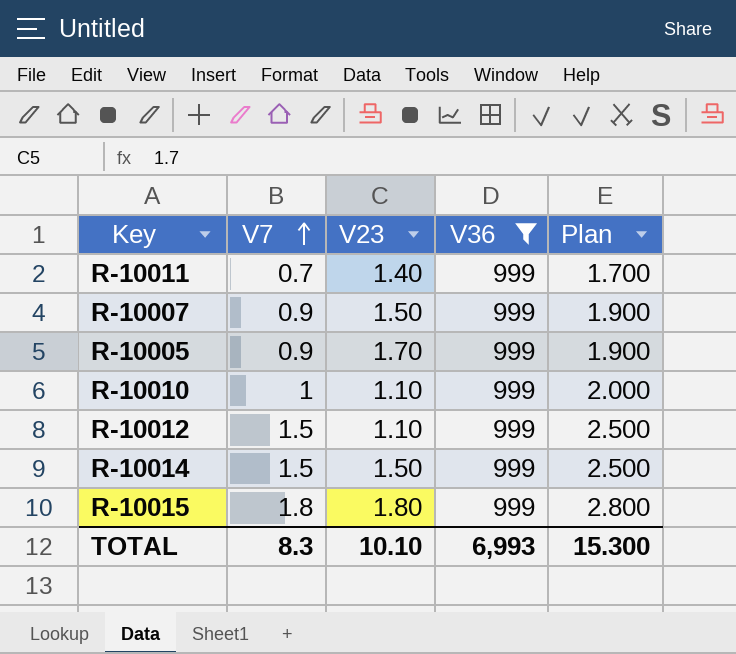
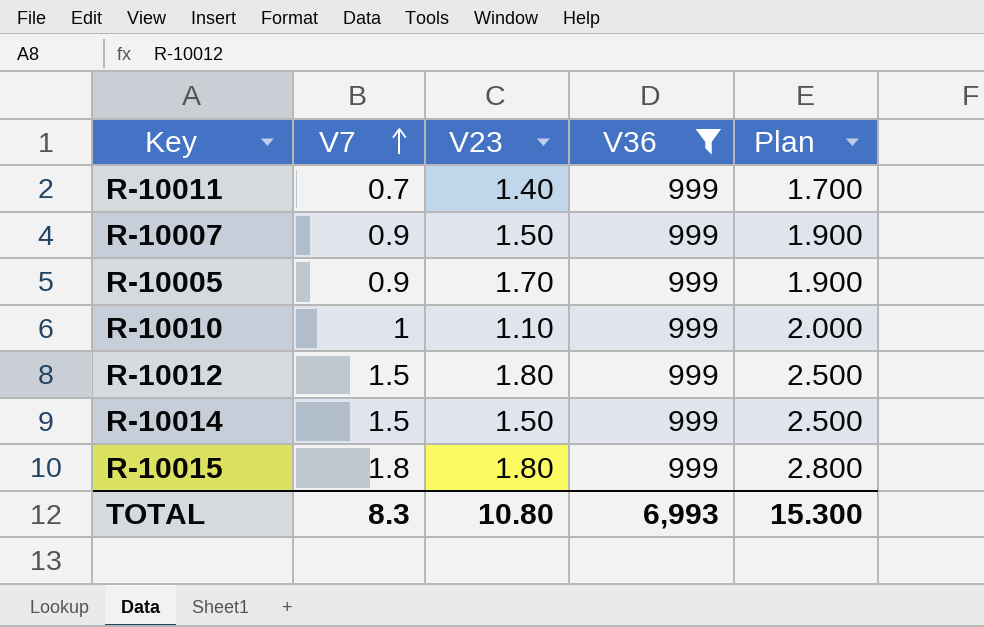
R-10012 | V23: 1.10 -> 1.80
TOTAL | V23: 10.10 -> 10.80

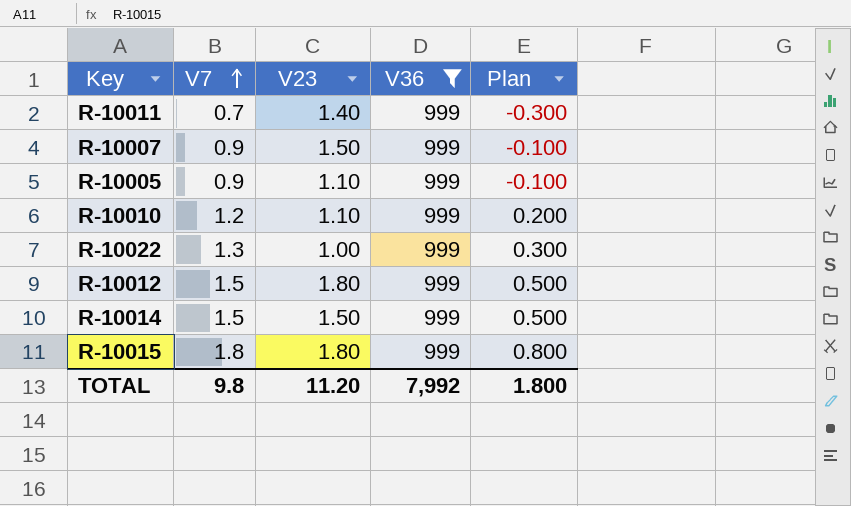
column Plan | formula: [V7] + 1 -> [V7] - 1
R-10005 | V23: 1.70 -> 1.10
R-10010 | V7: 1 -> 1.2
row R-10022: none -> 1.3 | 1.00 | 999 | 0.300
TOTAL | V7: 8.3 -> 9.8
TOTAL | V23: 10.80 -> 11.20
TOTAL | V36: 6,993 -> 7,992
TOTAL | Plan: 15.300 -> 1.800

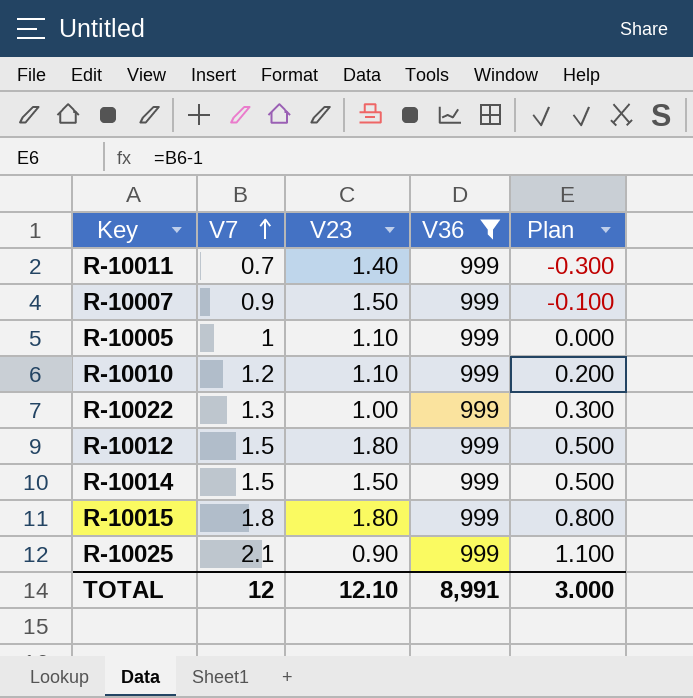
R-10005 | V7: 0.9 -> 1
R-10005 | Plan: -0.100 -> 0.000
row R-10025: none -> 2.1 | 0.90 | 999 | 1.100
TOTAL | V7: 9.8 -> 12
TOTAL | V23: 11.20 -> 12.10
TOTAL | V36: 7,992 -> 8,991
TOTAL | Plan: 1.800 -> 3.000

